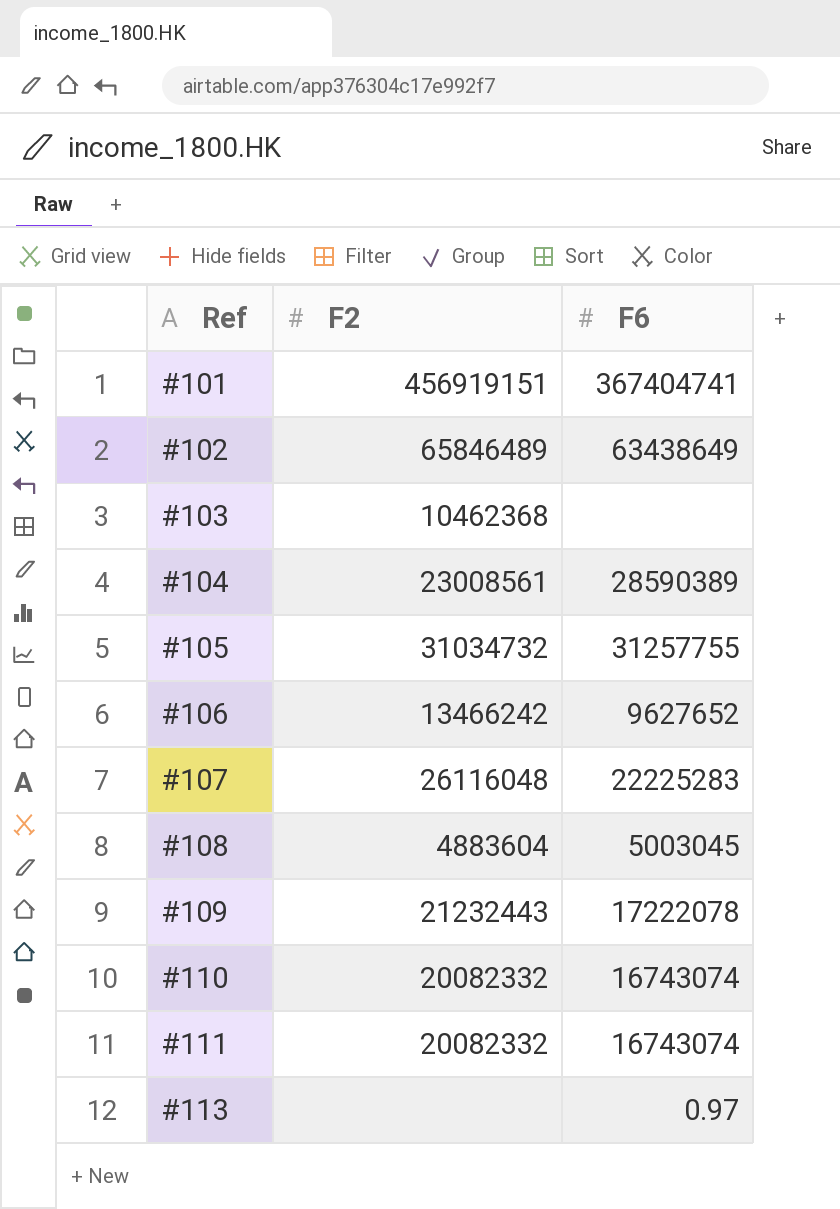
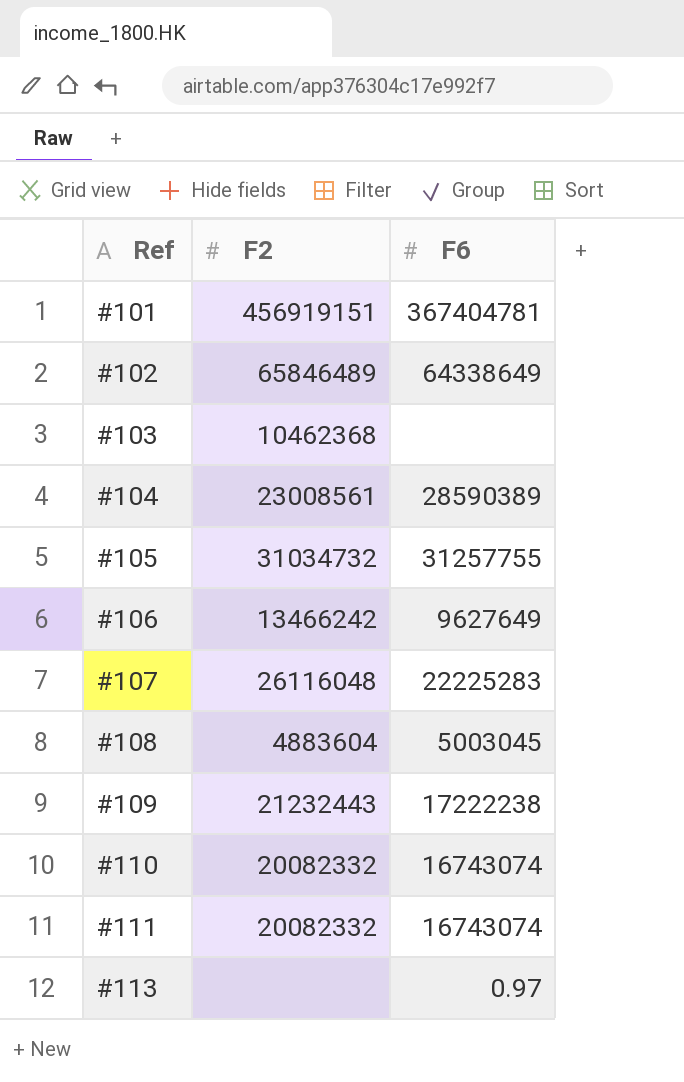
#101 | F6: 367404741 -> 367404781
#102 | F6: 63438649 -> 64338649
#106 | F6: 9627652 -> 9627649
#109 | F6: 17222078 -> 17222238

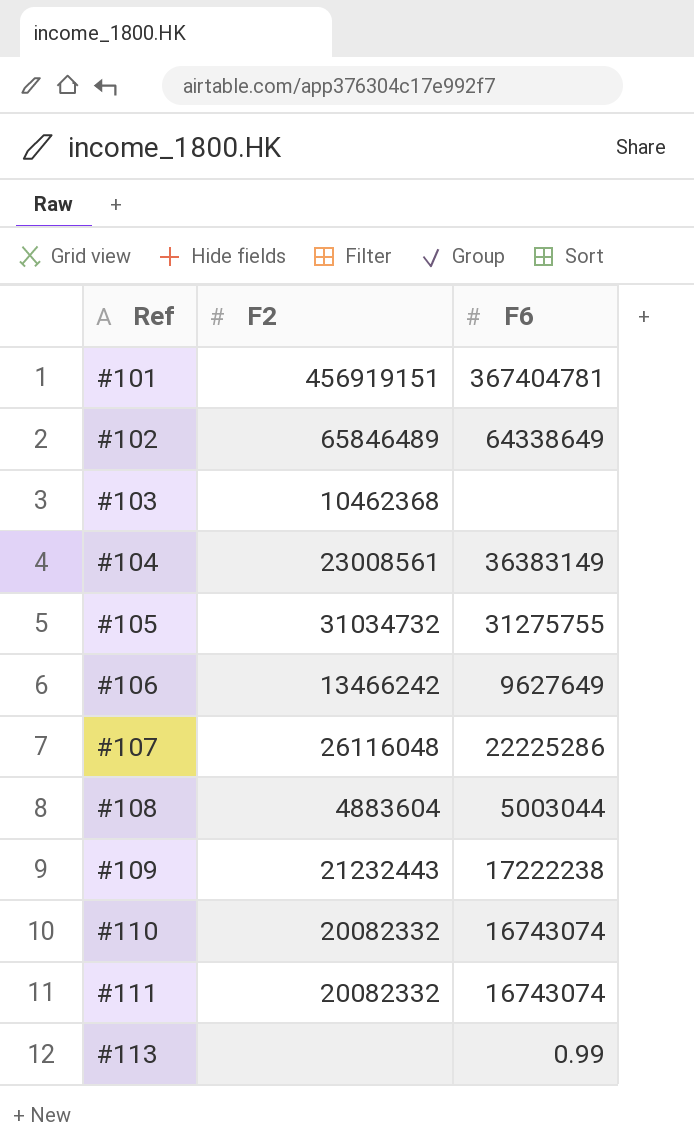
#104 | F6: 28590389 -> 36383149
#105 | F6: 31257755 -> 31275755
#107 | F6: 22225283 -> 22225286
#108 | F6: 5003045 -> 5003044
#113 | F6: 0.97 -> 0.99

